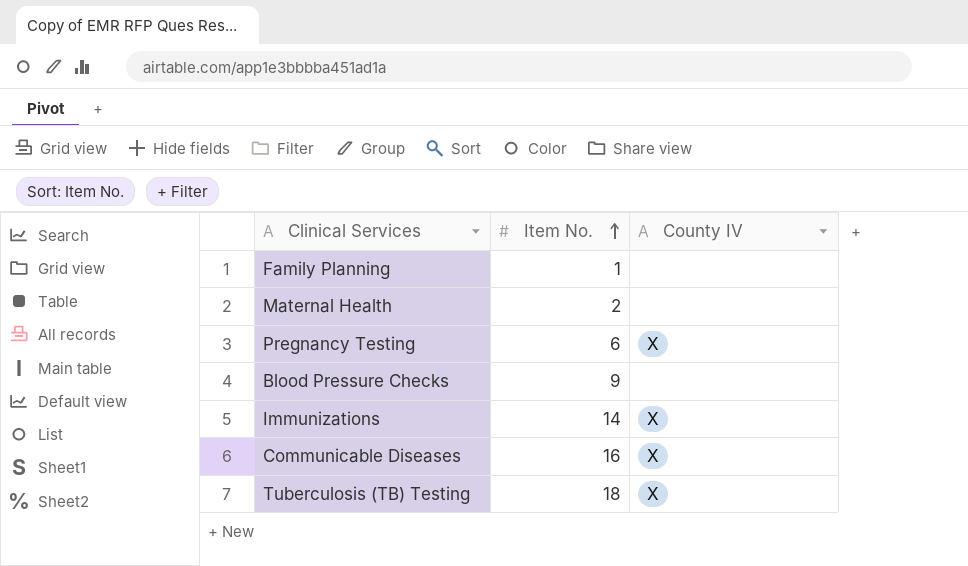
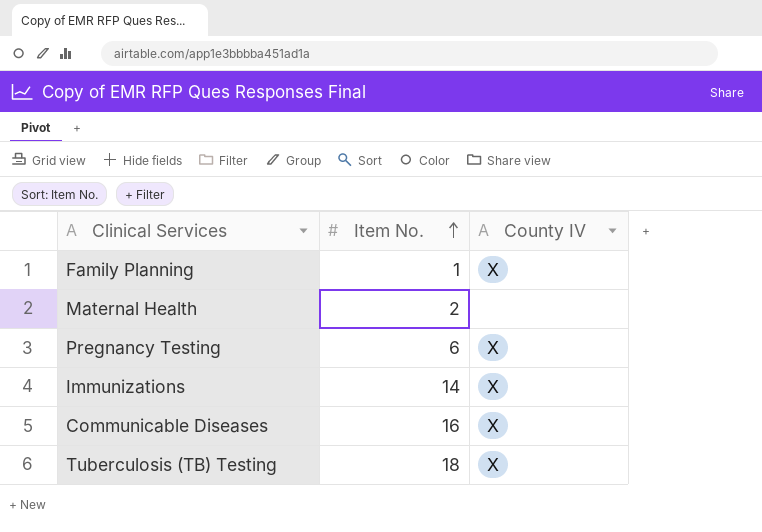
row Blood Pressure Checks: 9 | none -> none
Family Planning | County IV: none -> X

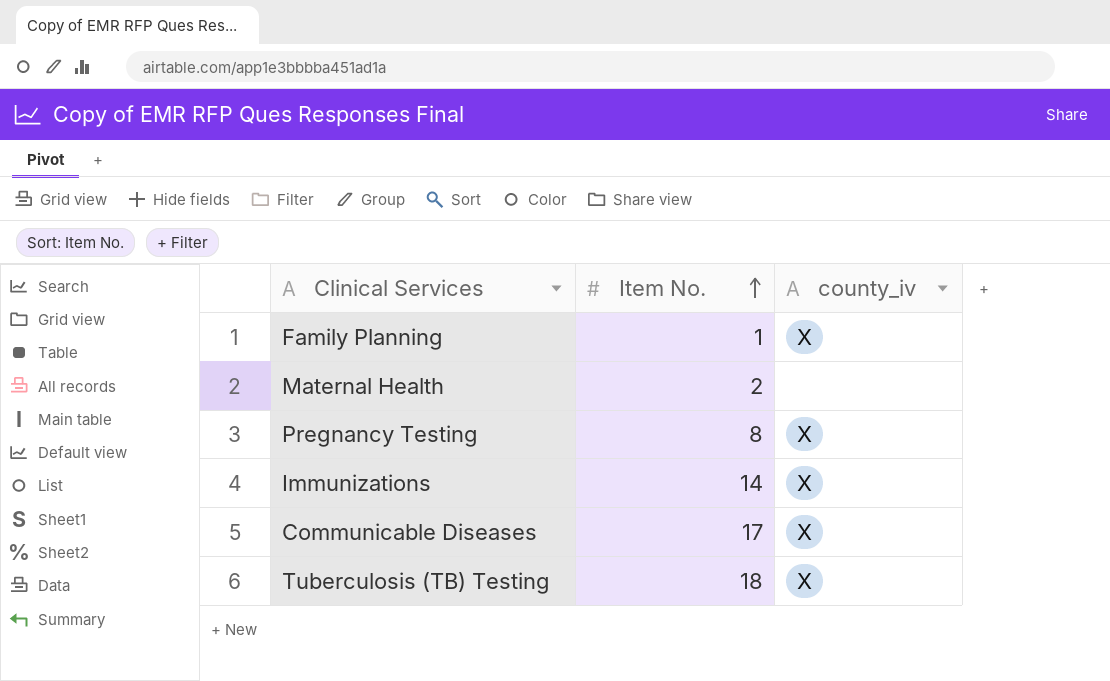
column name: County IV -> county_iv
Pregnancy Testing | Item No.: 6 -> 8
Communicable Diseases | Item No.: 16 -> 17

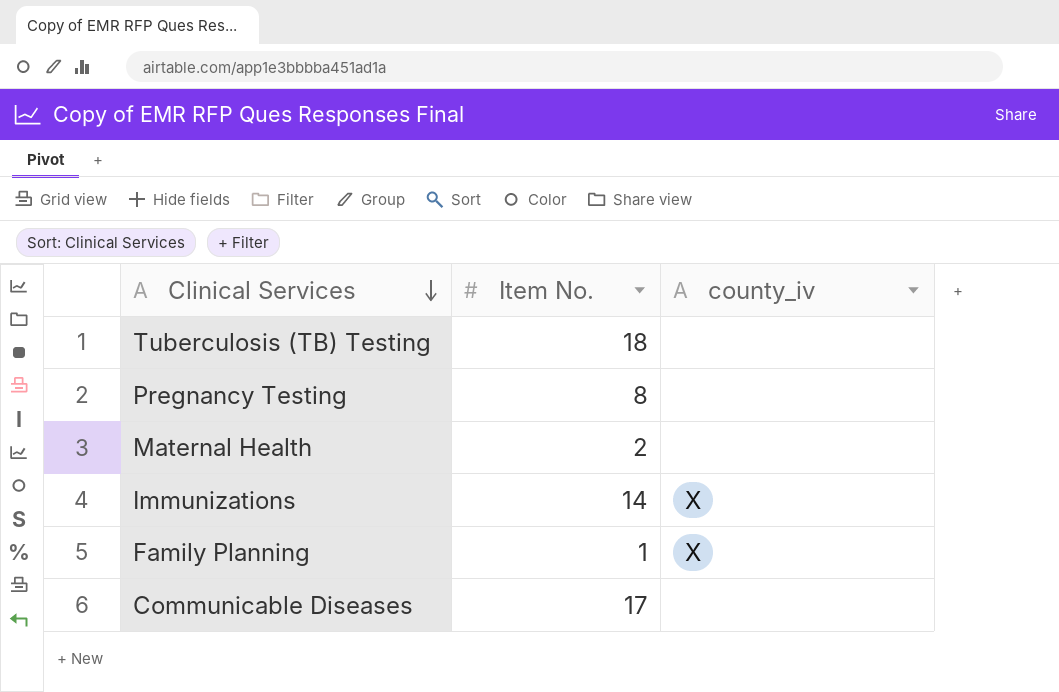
row order: Item No. ascending -> Clinical Services descending
Tuberculosis (TB) Testing | county_iv: X -> none
Pregnancy Testing | county_iv: X -> none
Communicable Diseases | county_iv: X -> none

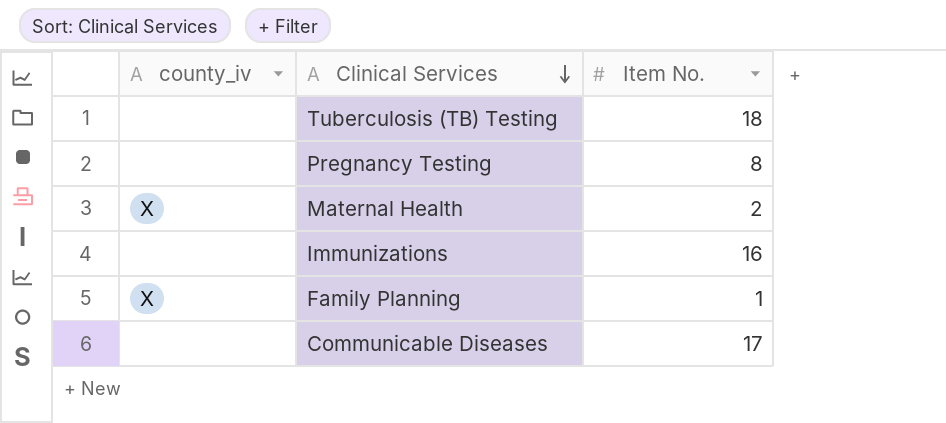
column county_iv | position: 3 -> 1
Maternal Health | county_iv: none -> X
Immunizations | county_iv: X -> none
Immunizations | Item No.: 14 -> 16

